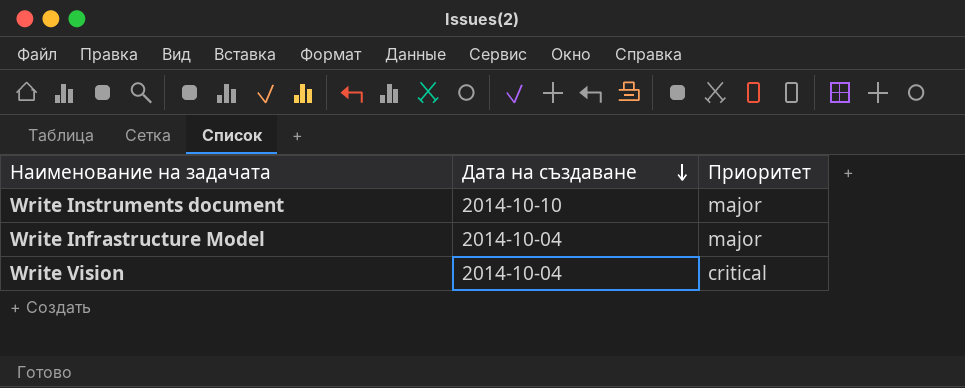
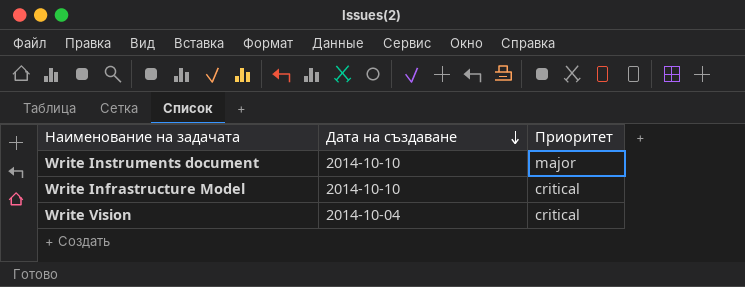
Write Infrastructure Model | Дата на създаване: 2014-10-04 -> 2014-10-10
Write Infrastructure Model | Приоритет: major -> critical

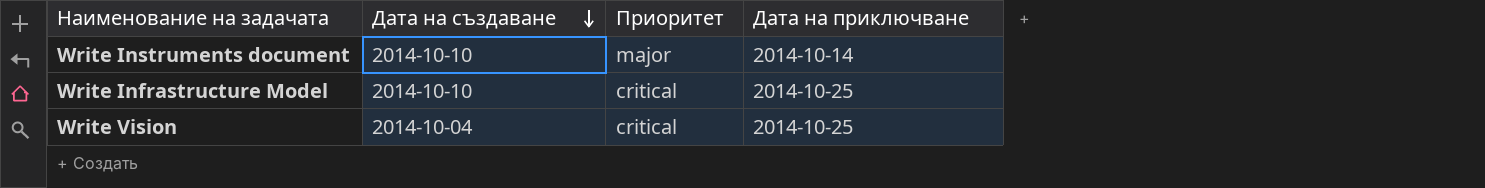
column Дата на приключване | position: none -> 4

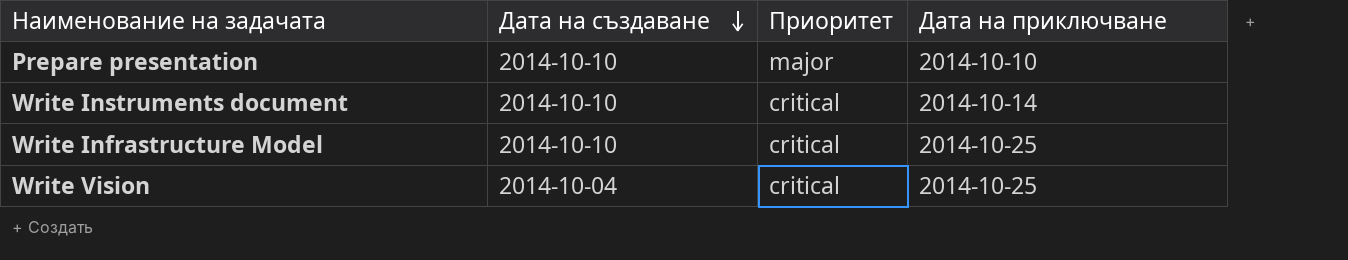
row Prepare presentation: none -> 2014-10-10 | major | 2014-10-10
Write Instruments document | Приоритет: major -> critical

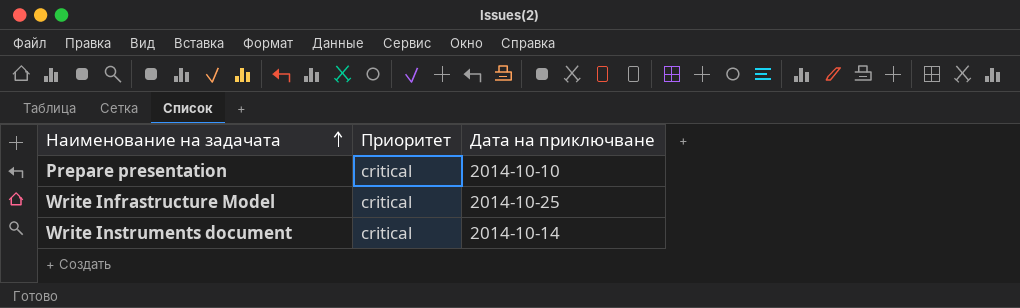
row order: Дата на създаване descending -> Наименование на задачата ascending
column Дата на създаване | position: 2 -> none
row Write Vision: 2014-10-04 | critical | 2014-10-25 -> none
Prepare presentation | Приоритет: major -> critical

